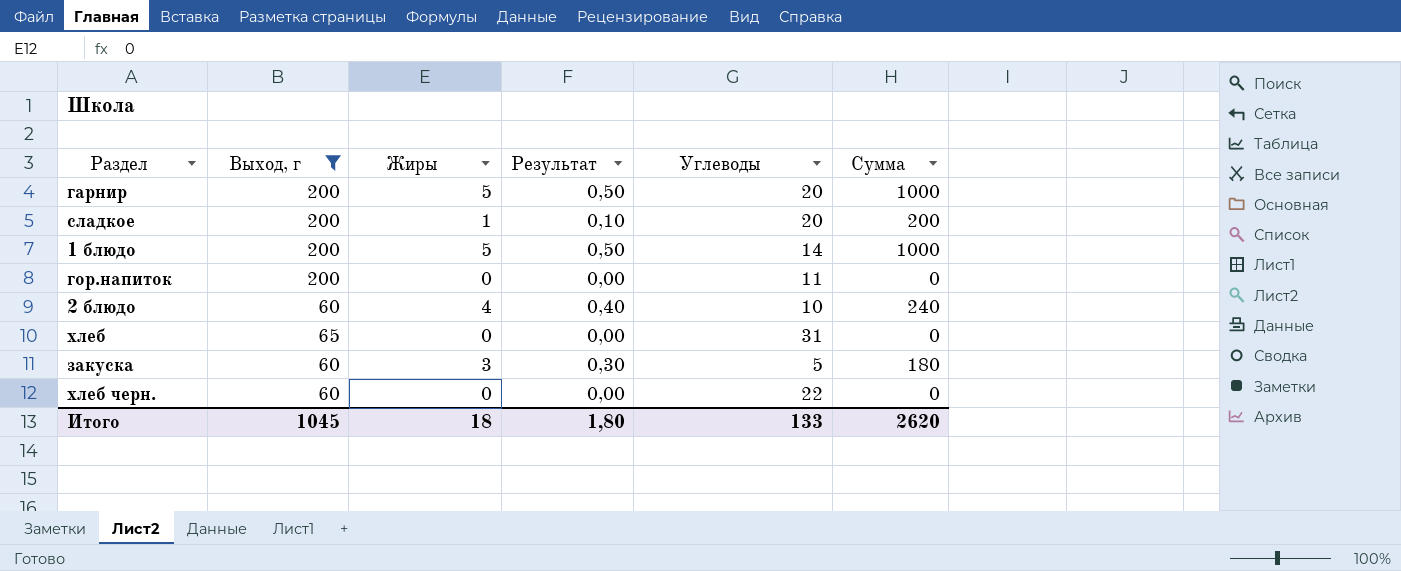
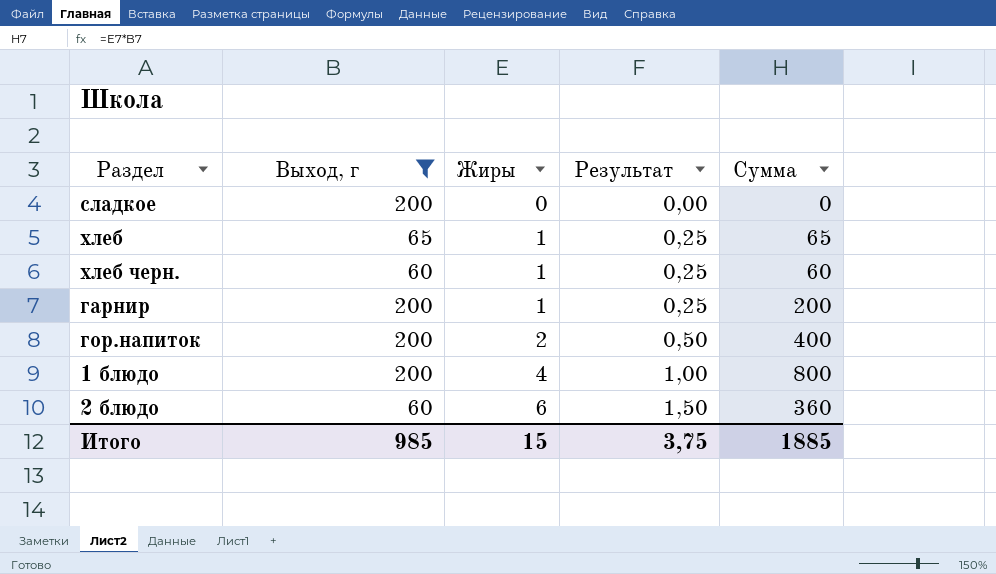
row order: none -> Жиры ascending
column Углеводы | position: 5 -> none
column Результат | formula: [Жиры] * 0,1 -> [Жиры] * 0,25
row закуска: 60 | 3 | 0,30 | 5 | 180 -> none
сладкое | Жиры: 1 -> 0
сладкое | Сумма: 200 -> 0
хлеб | Жиры: 0 -> 1
хлеб | Сумма: 0 -> 65
хлеб черн. | Жиры: 0 -> 1
хлеб черн. | Сумма: 0 -> 60
гарнир | Жиры: 5 -> 1
гарнир | Сумма: 1000 -> 200
гор.напиток | Жиры: 0 -> 2
гор.напиток | Сумма: 0 -> 400
1 блюдо | Жиры: 5 -> 4
1 блюдо | Сумма: 1000 -> 800
2 блюдо | Жиры: 4 -> 6
2 блюдо | Сумма: 240 -> 360
Итого | Выход, г: 1045 -> 985
Итого | Жиры: 18 -> 15
Итого | Результат: 1,80 -> 3,75
Итого | Сумма: 2620 -> 1885

